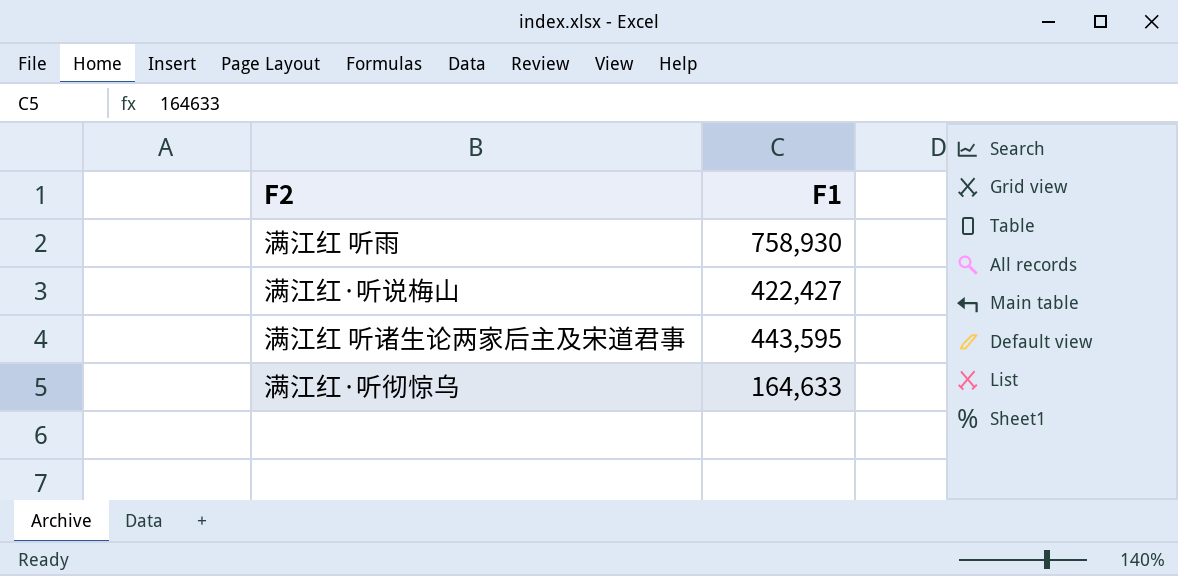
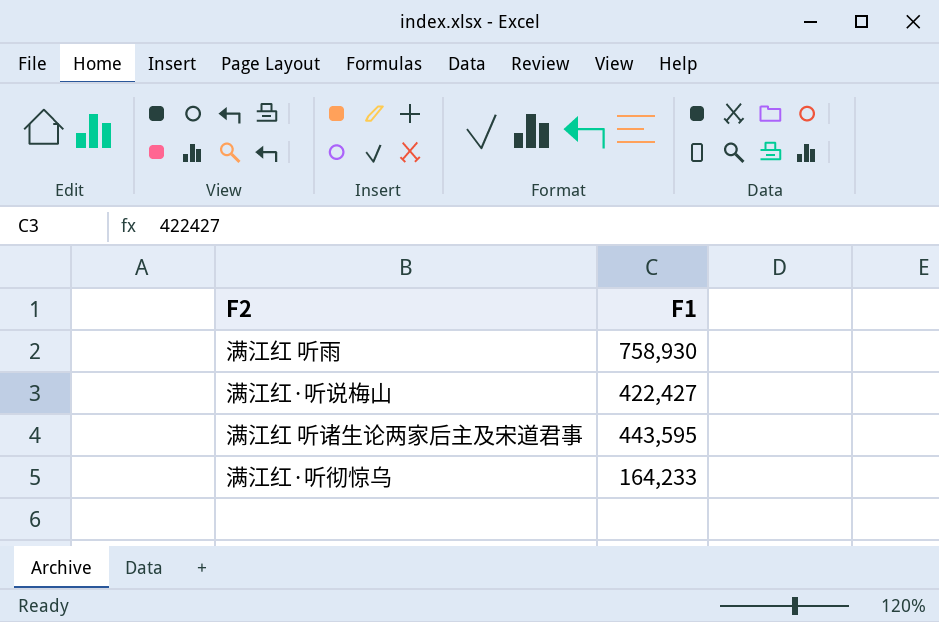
满江红·听彻惊乌 | F1: 164,633 -> 164,233

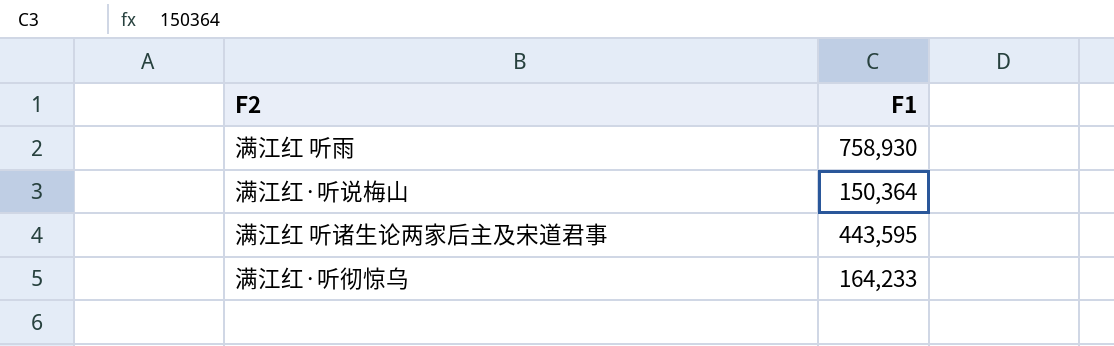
满江红·听说梅山 | F1: 422,427 -> 150,364

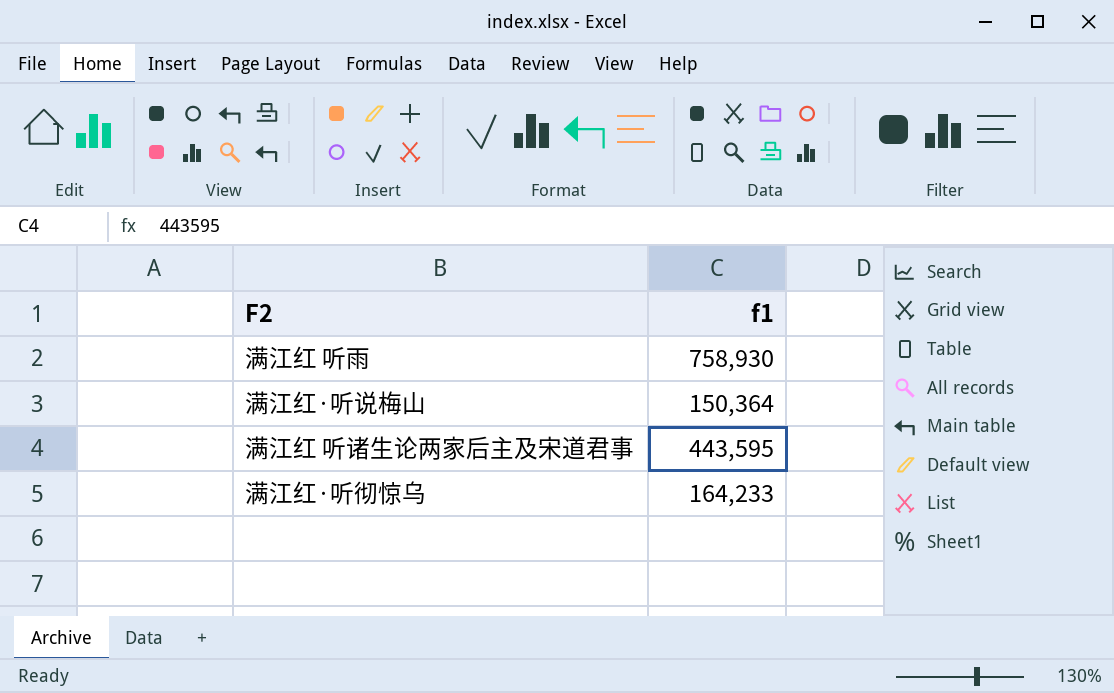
column name: F1 -> f1

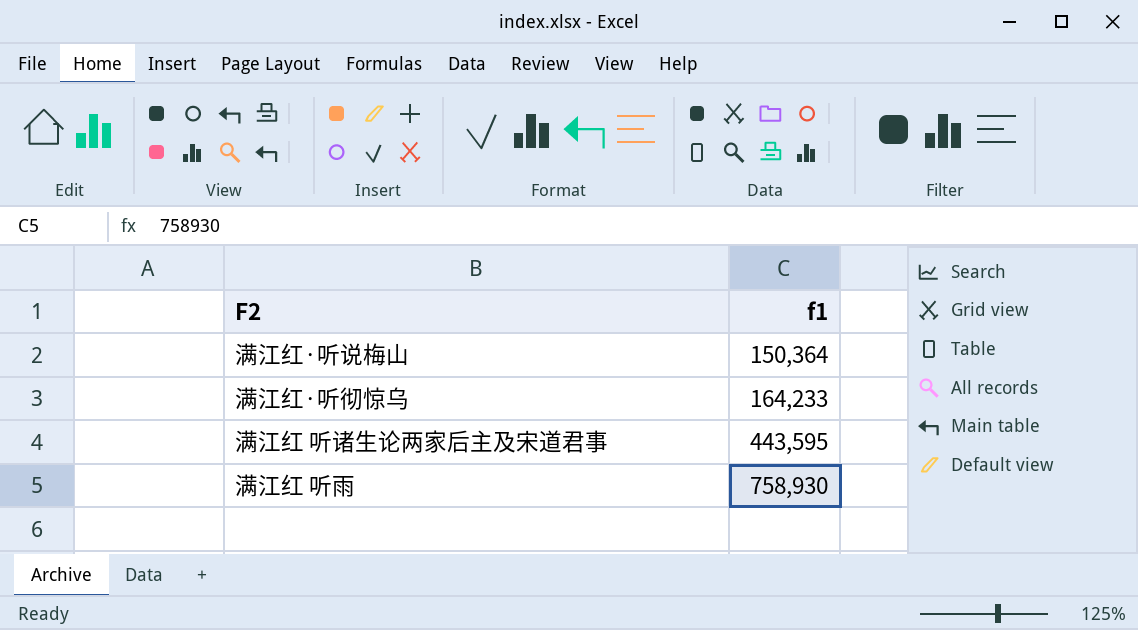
row order: none -> f1 ascending

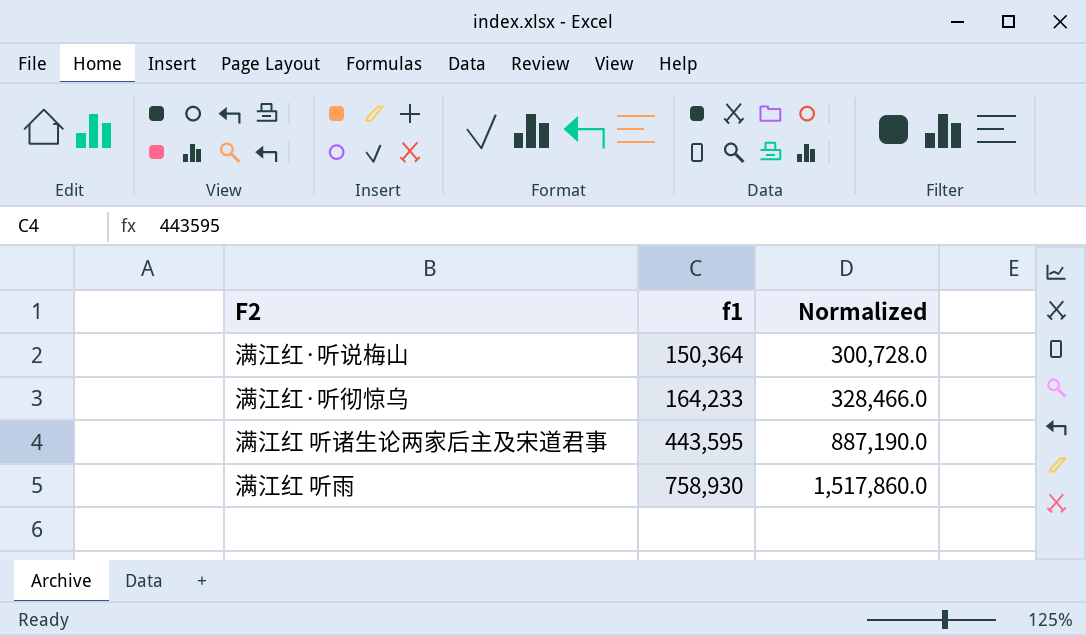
column Normalized | formula: none -> [f1] * 2

